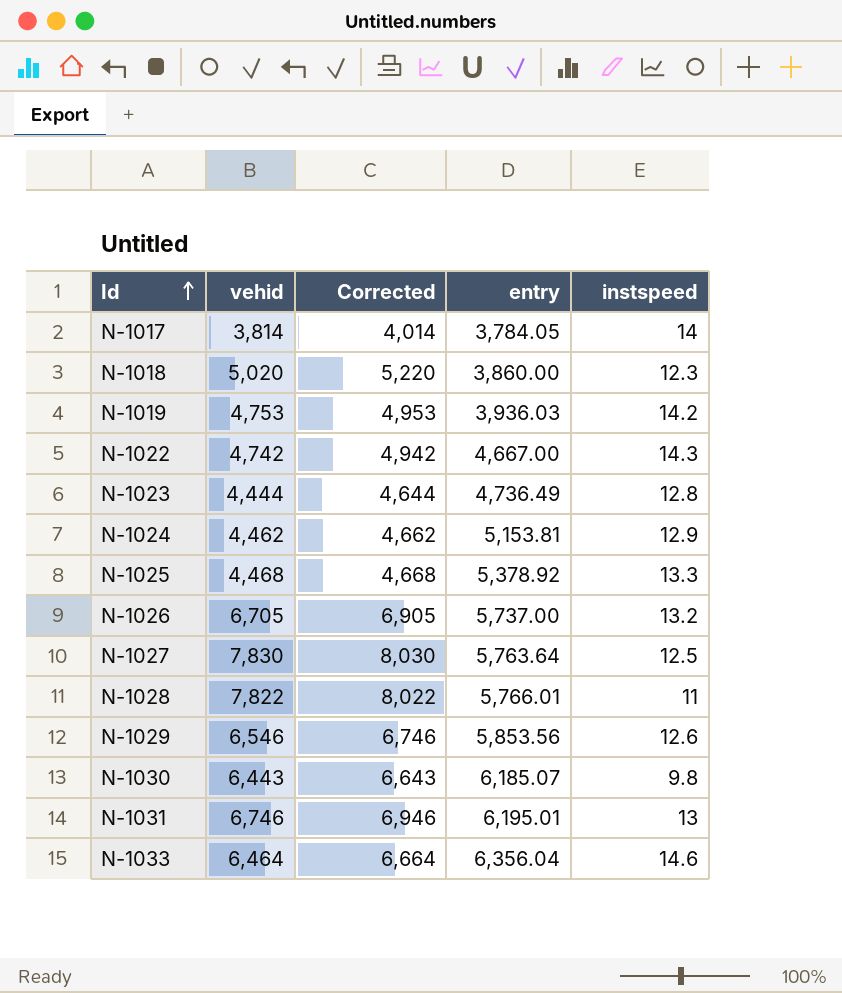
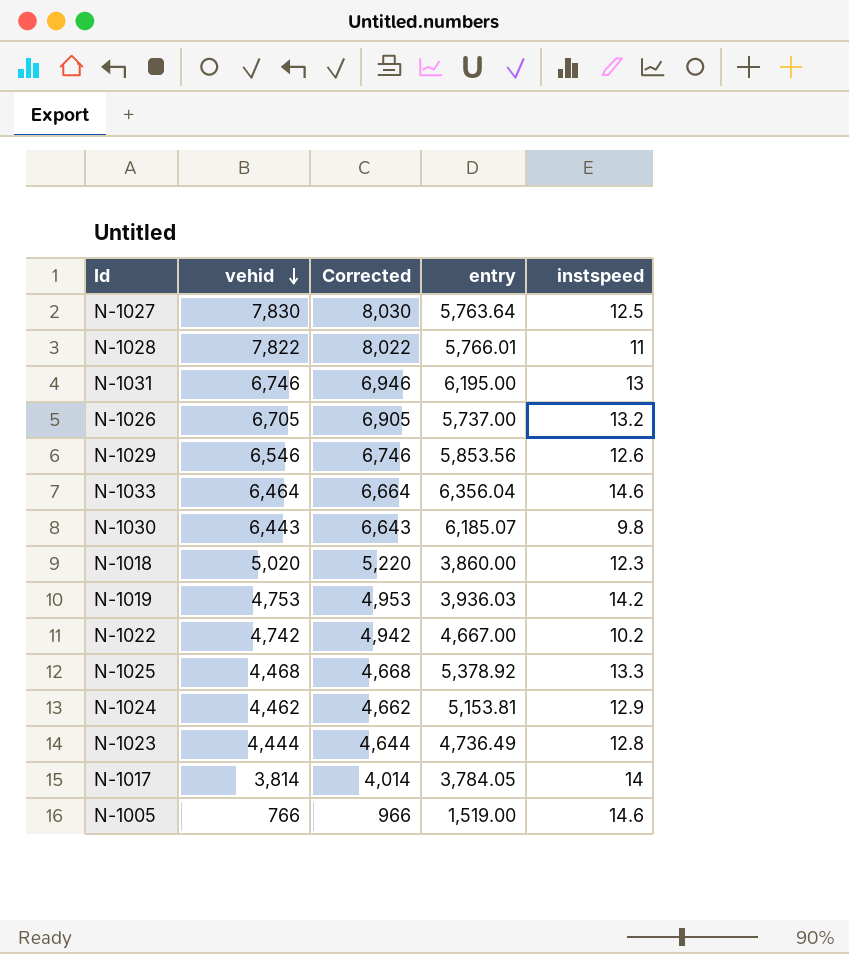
row order: Id ascending -> vehid descending
N-1031 | entry: 6,195.01 -> 6,195.00
N-1022 | instspeed: 14.3 -> 10.2
row N-1005: none -> 766 | 966 | 1,519.00 | 14.6

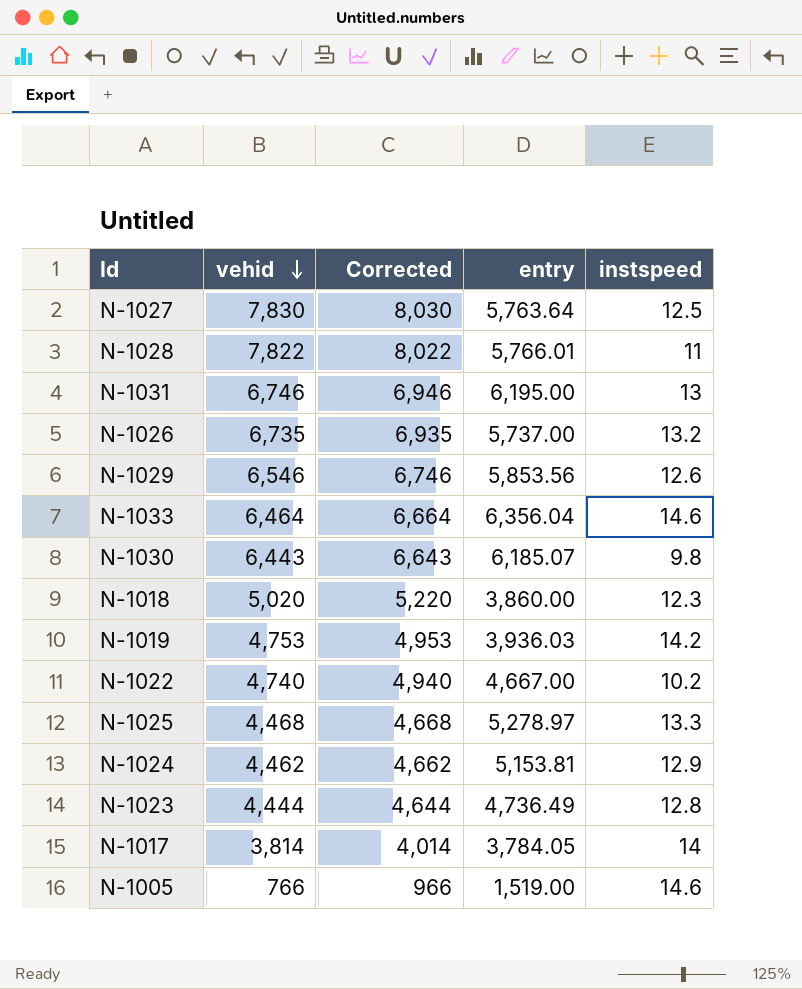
N-1026 | vehid: 6,705 -> 6,735
N-1026 | Corrected: 6,905 -> 6,935
N-1022 | vehid: 4,742 -> 4,740
N-1022 | Corrected: 4,942 -> 4,940
N-1025 | entry: 5,378.92 -> 5,278.97

